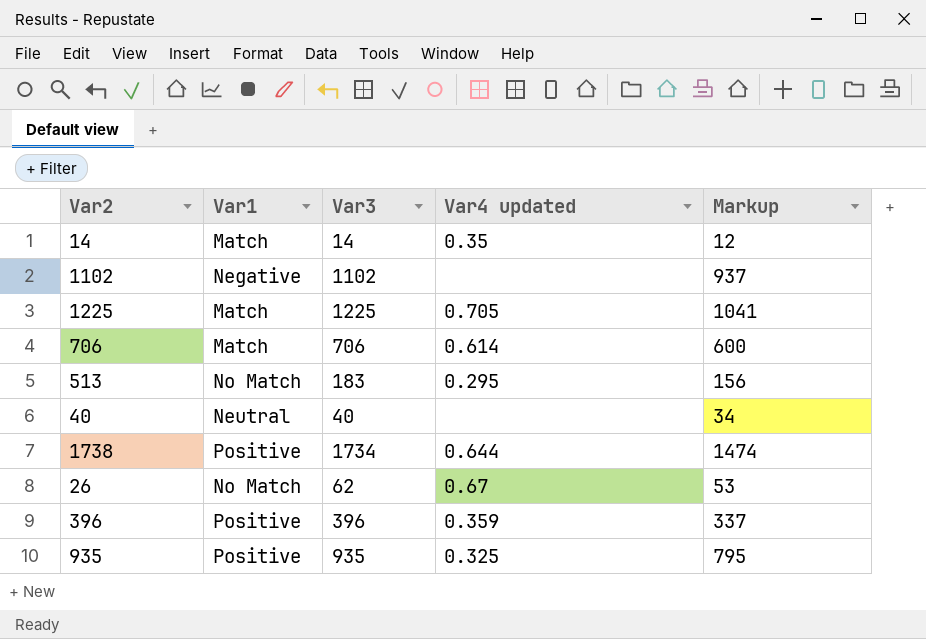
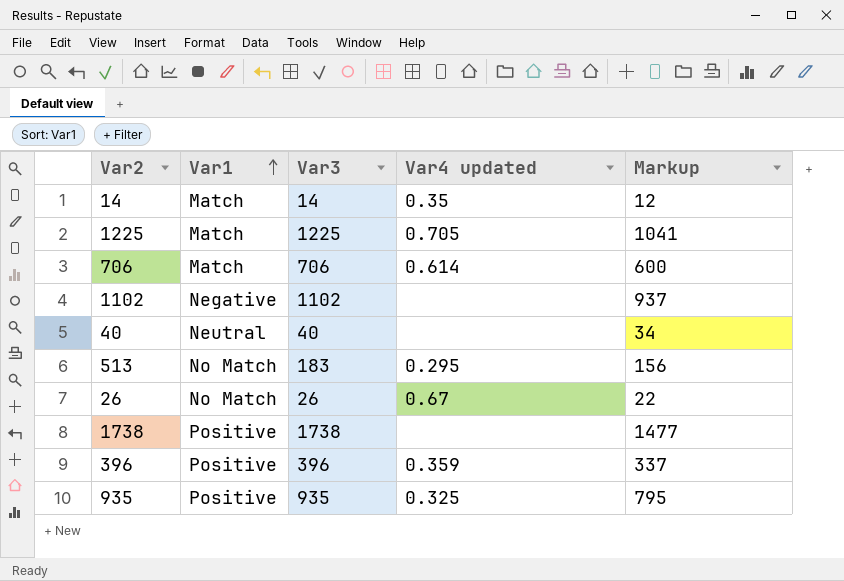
row order: none -> Var1 ascending
26 | Var3: 62 -> 26
26 | Markup: 53 -> 22
1738 | Var3: 1734 -> 1738
1738 | Var4 updated: 0.644 -> none
1738 | Markup: 1474 -> 1477

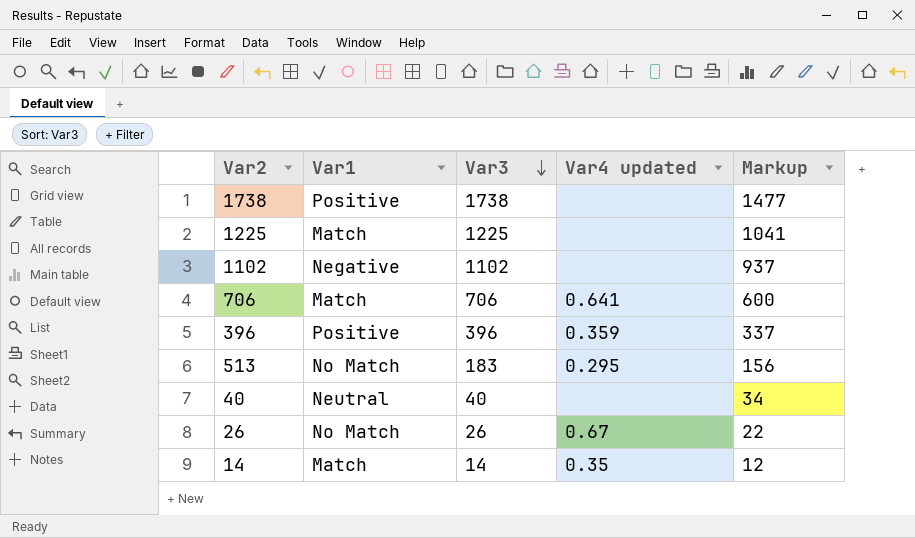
row order: Var1 ascending -> Var3 descending
row 935: Positive | 935 | 0.325 | 795 -> none
1225 | Var4 updated: 0.705 -> none
706 | Var4 updated: 0.614 -> 0.641

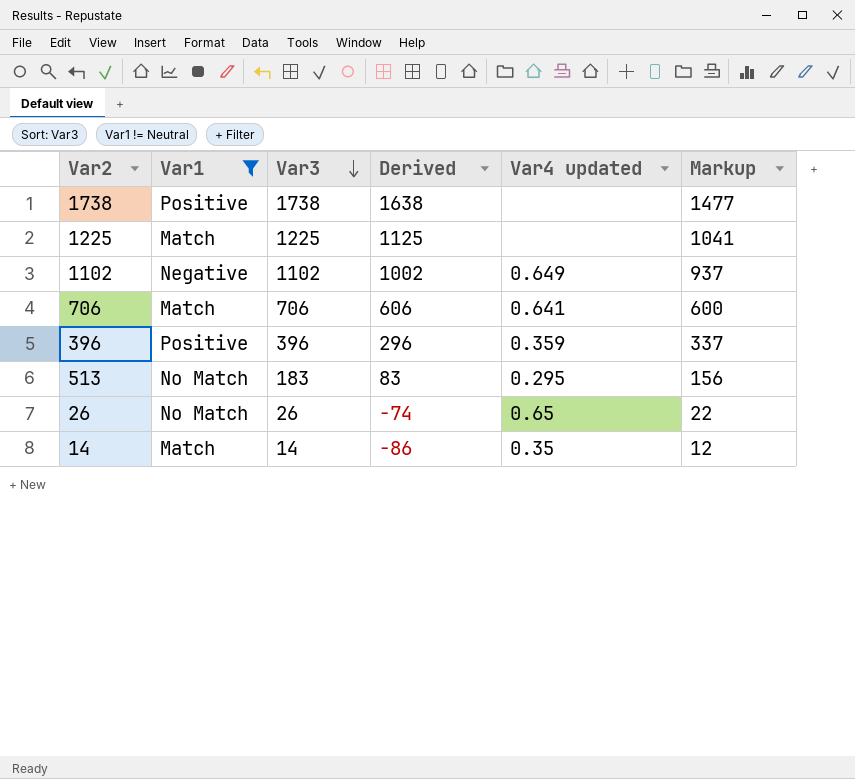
filter: none -> Var1 != Neutral
column Derived | formula: none -> [Var3] - 100
1102 | Var4 updated: none -> 0.649
26 | Var4 updated: 0.67 -> 0.65

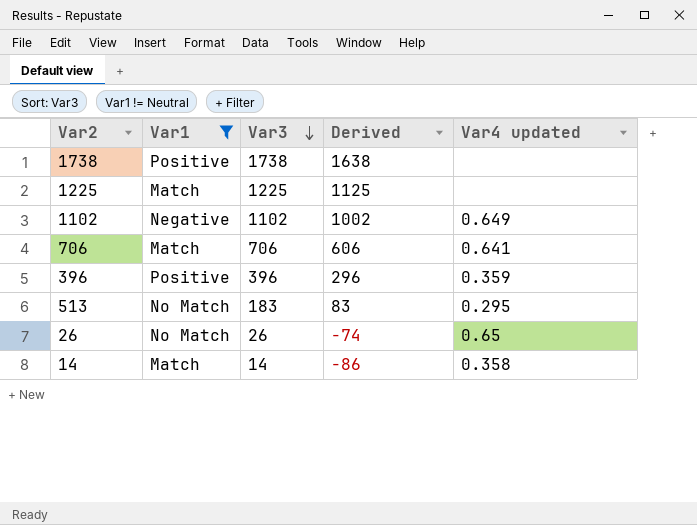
column Markup | formula: [Var3] * 0.85 -> none
14 | Var4 updated: 0.35 -> 0.358

